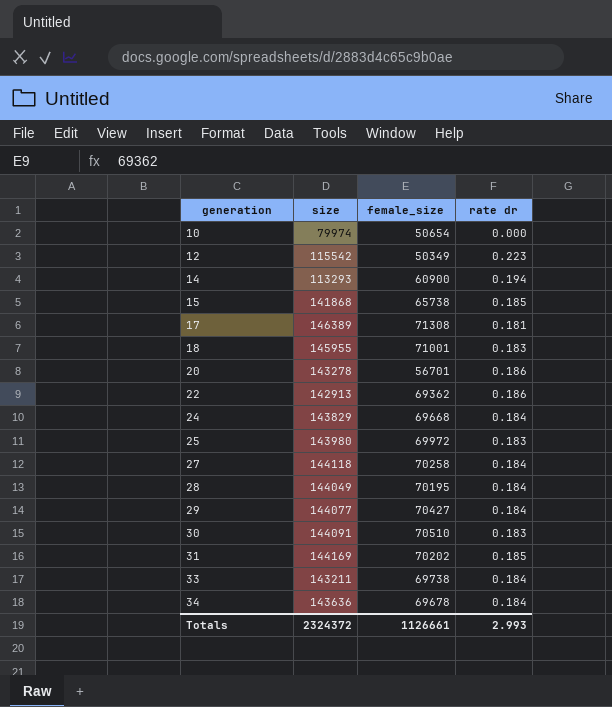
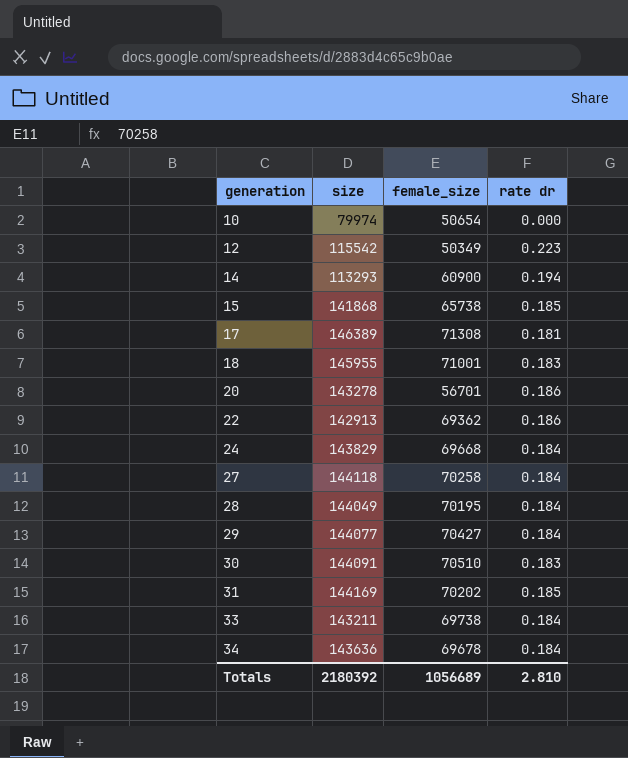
row 25: 143980 | 69972 | 0.183 -> none
Totals | size: 2324372 -> 2180392
Totals | female_size: 1126661 -> 1056689
Totals | rate dr: 2.993 -> 2.810

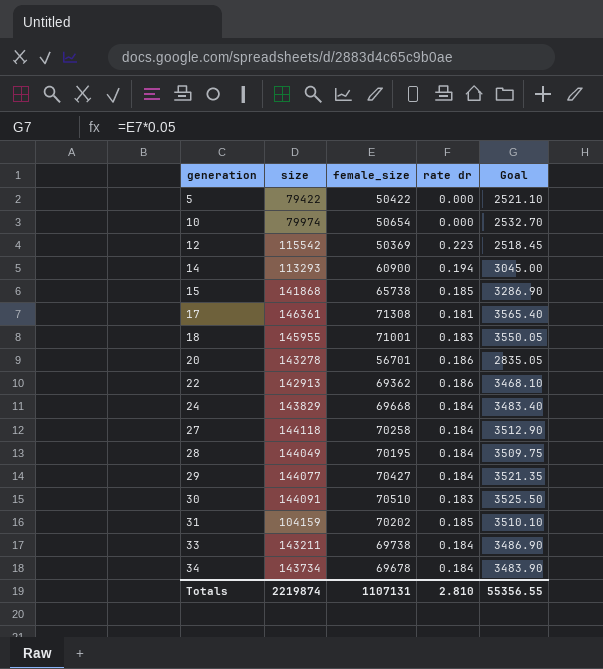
column Goal | formula: none -> [female_size] * 0.05
row 5: none -> 79422 | 50422 | 0.000 | 2521.10
12 | female_size: 50349 -> 50369
17 | size: 146389 -> 146361
31 | size: 144169 -> 104159
34 | size: 143636 -> 143734
Totals | size: 2180392 -> 2219874
Totals | female_size: 1056689 -> 1107131

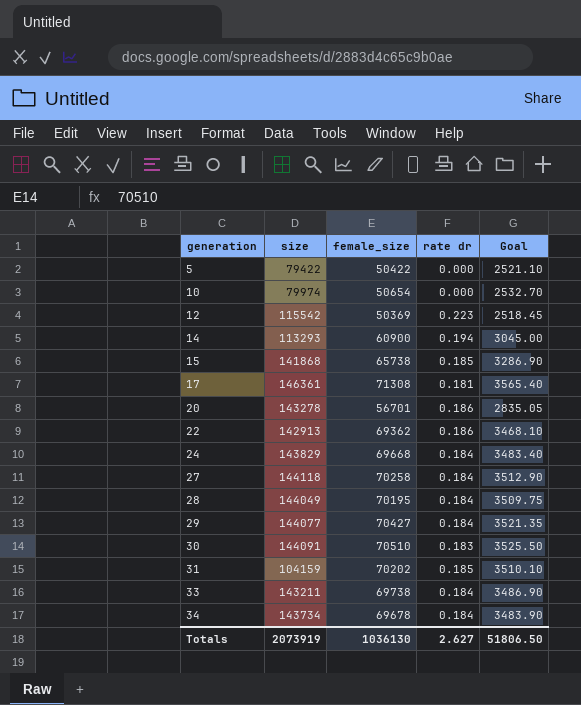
row 18: 145955 | 71001 | 0.183 | 3550.05 -> none
Totals | size: 2219874 -> 2073919
Totals | female_size: 1107131 -> 1036130
Totals | rate dr: 2.810 -> 2.627
Totals | Goal: 55356.55 -> 51806.50

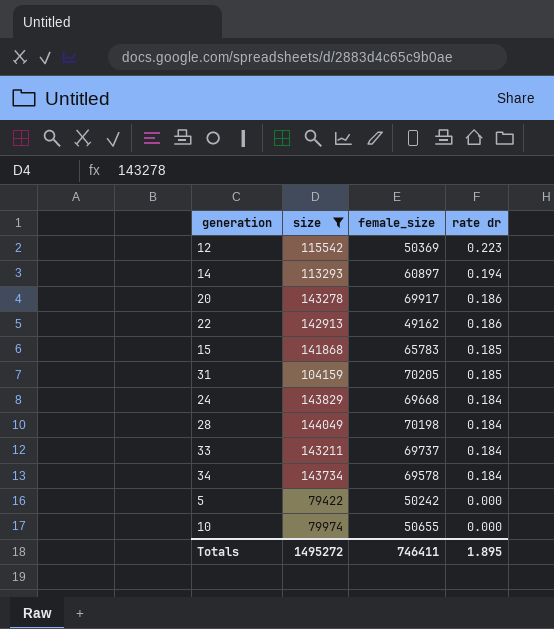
filter: none -> size <= 144049
row order: generation ascending -> rate dr descending
column Goal | formula: [female_size] * 0.05 -> none
14 | female_size: 60900 -> 60897
20 | female_size: 56701 -> 69917
22 | female_size: 69362 -> 49162
15 | female_size: 65738 -> 65783
31 | female_size: 70202 -> 70205
28 | female_size: 70195 -> 70198
33 | female_size: 69738 -> 69737
34 | female_size: 69678 -> 69578
5 | female_size: 50422 -> 50242
10 | female_size: 50654 -> 50655
Totals | size: 2073919 -> 1495272
Totals | female_size: 1036130 -> 746411
Totals | rate dr: 2.627 -> 1.895

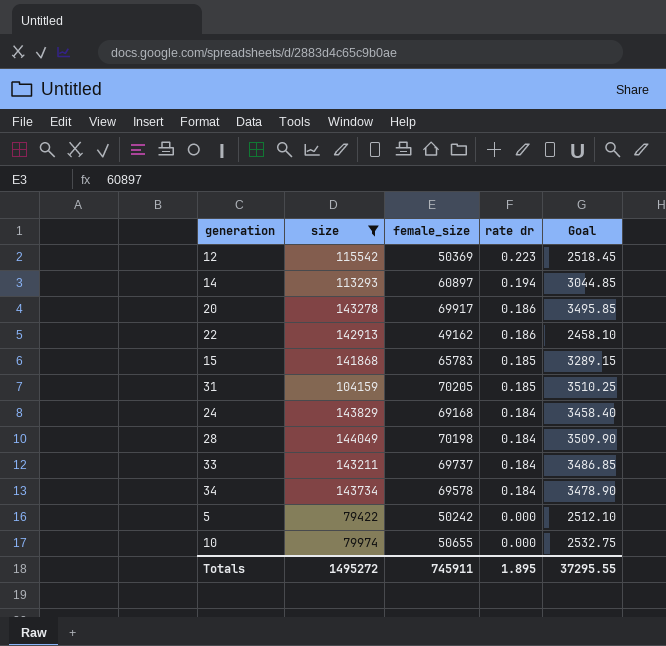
column Goal | formula: none -> [female_size] * 0.05
24 | female_size: 69668 -> 69168
Totals | female_size: 746411 -> 745911

